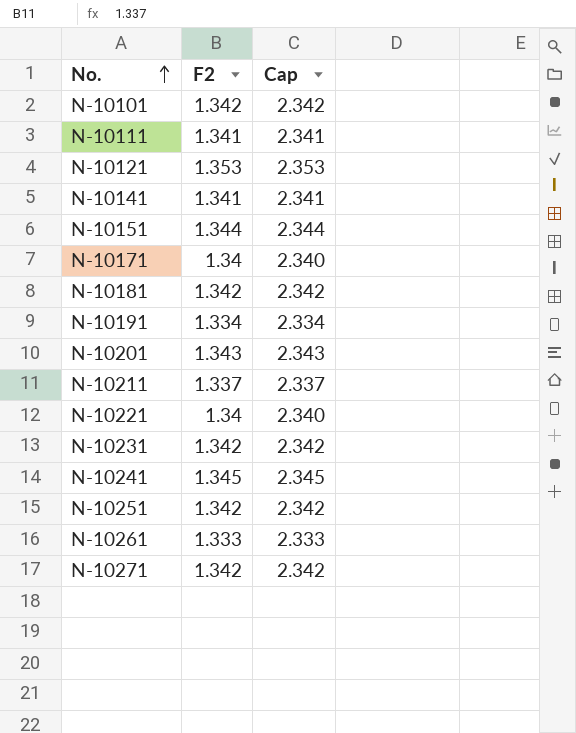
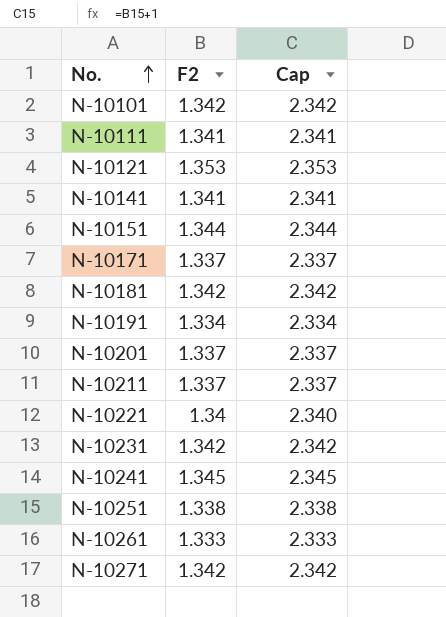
N-10171 | F2: 1.34 -> 1.337
N-10171 | Cap: 2.340 -> 2.337
N-10201 | F2: 1.343 -> 1.337
N-10201 | Cap: 2.343 -> 2.337
N-10251 | F2: 1.342 -> 1.338
N-10251 | Cap: 2.342 -> 2.338

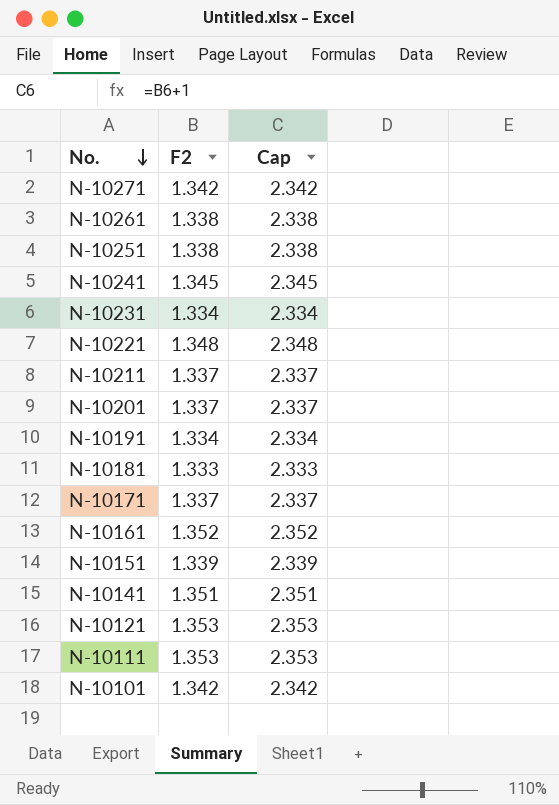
row order: No. ascending -> No. descending
N-10261 | F2: 1.333 -> 1.338
N-10261 | Cap: 2.333 -> 2.338
N-10231 | F2: 1.342 -> 1.334
N-10231 | Cap: 2.342 -> 2.334
N-10221 | F2: 1.34 -> 1.348
N-10221 | Cap: 2.340 -> 2.348
N-10181 | F2: 1.342 -> 1.333
N-10181 | Cap: 2.342 -> 2.333
row N-10161: none -> 1.352 | 2.352
N-10151 | F2: 1.344 -> 1.339
N-10151 | Cap: 2.344 -> 2.339
N-10141 | F2: 1.341 -> 1.351
N-10141 | Cap: 2.341 -> 2.351
N-10111 | F2: 1.341 -> 1.353
N-10111 | Cap: 2.341 -> 2.353

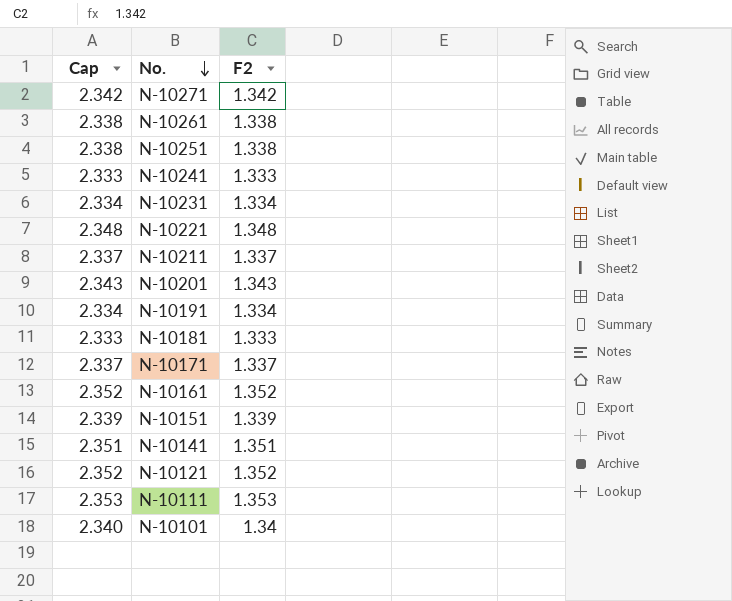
column Cap | position: 3 -> 1
N-10241 | Cap: 2.345 -> 2.333
N-10241 | F2: 1.345 -> 1.333
N-10201 | Cap: 2.337 -> 2.343
N-10201 | F2: 1.337 -> 1.343
N-10121 | Cap: 2.353 -> 2.352
N-10121 | F2: 1.353 -> 1.352
N-10101 | Cap: 2.342 -> 2.340
N-10101 | F2: 1.342 -> 1.34

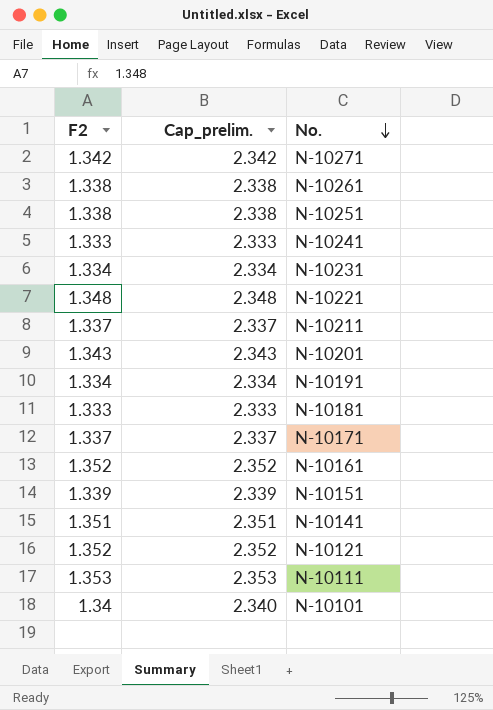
column F2 | position: 3 -> 1
column name: Cap -> Cap_prelim.

